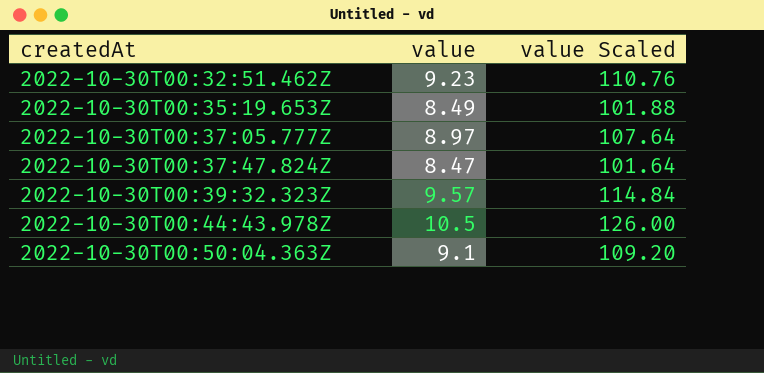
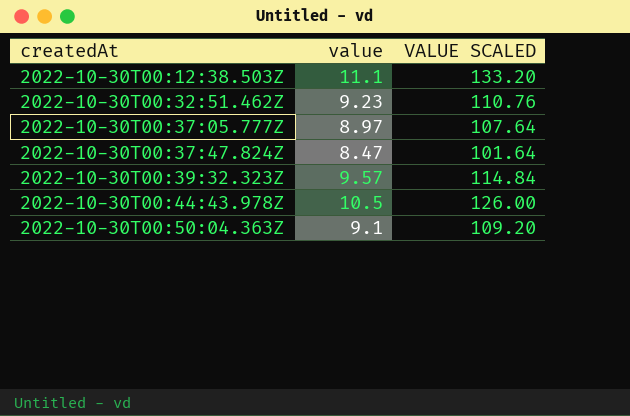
column name: value Scaled -> VALUE SCALED
row 2022-10-30T00:35:19.653Z: 8.49 | 101.88 -> none
row 2022-10-30T00:12:38.503Z: none -> 11.1 | 133.20

